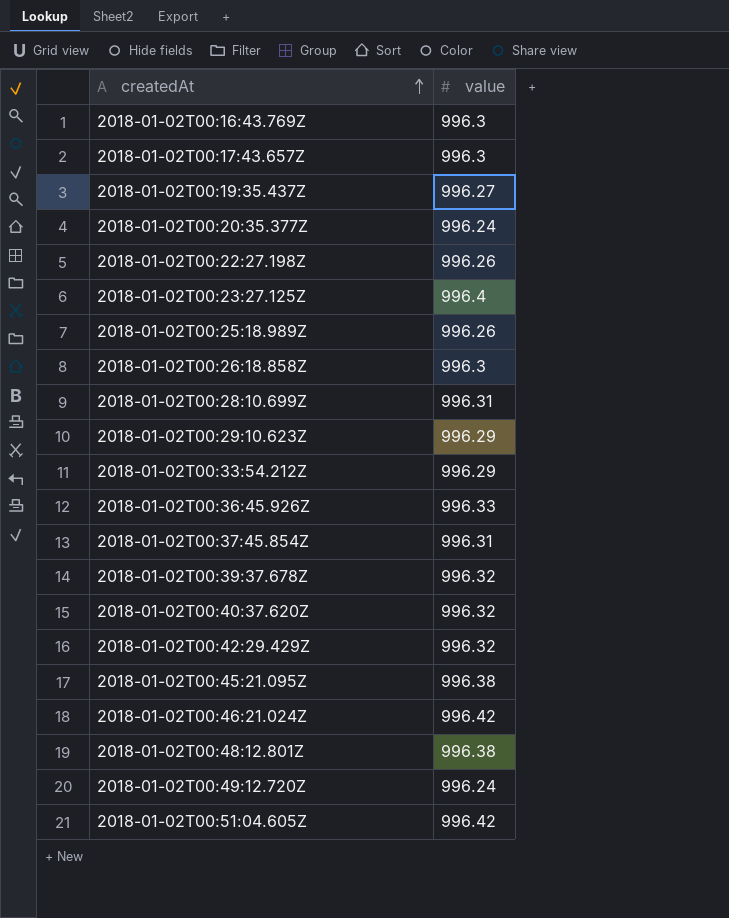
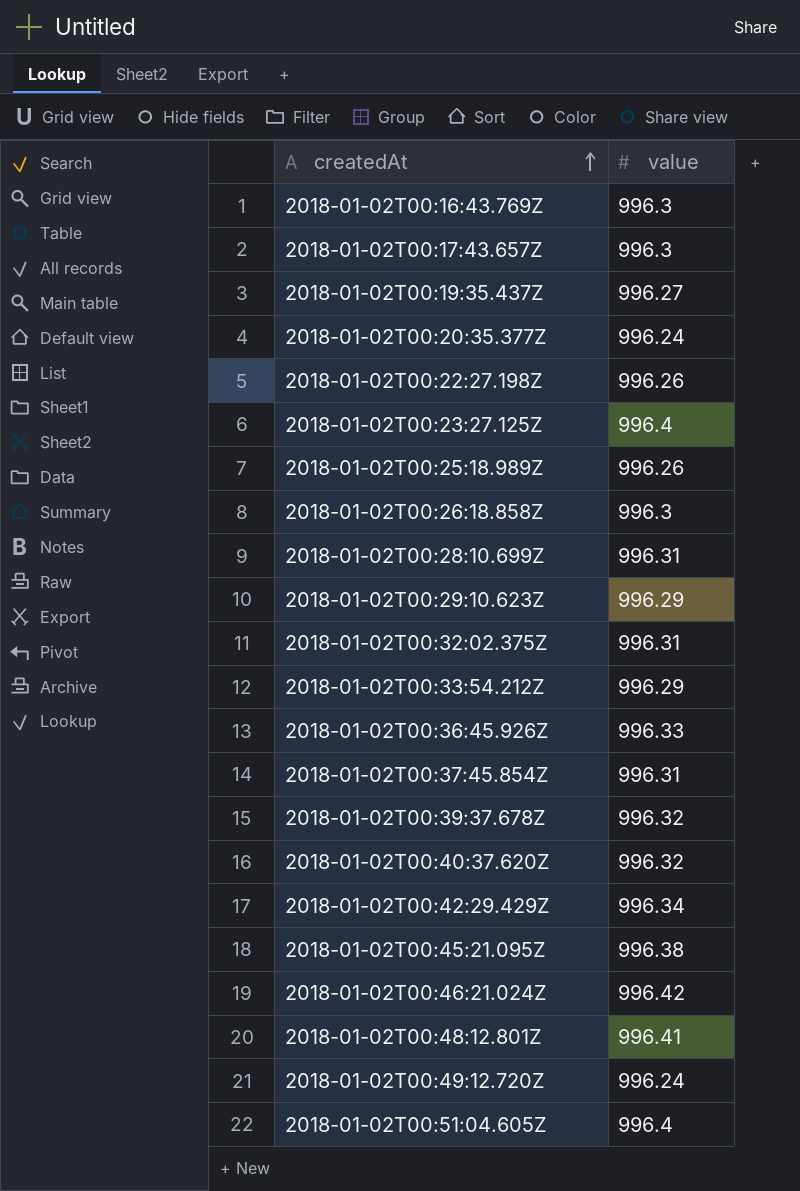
row 2018-01-02T00:32:02.375Z: none -> 996.31
2018-01-02T00:42:29.429Z | value: 996.32 -> 996.34
2018-01-02T00:48:12.801Z | value: 996.38 -> 996.41
2018-01-02T00:51:04.605Z | value: 996.42 -> 996.4

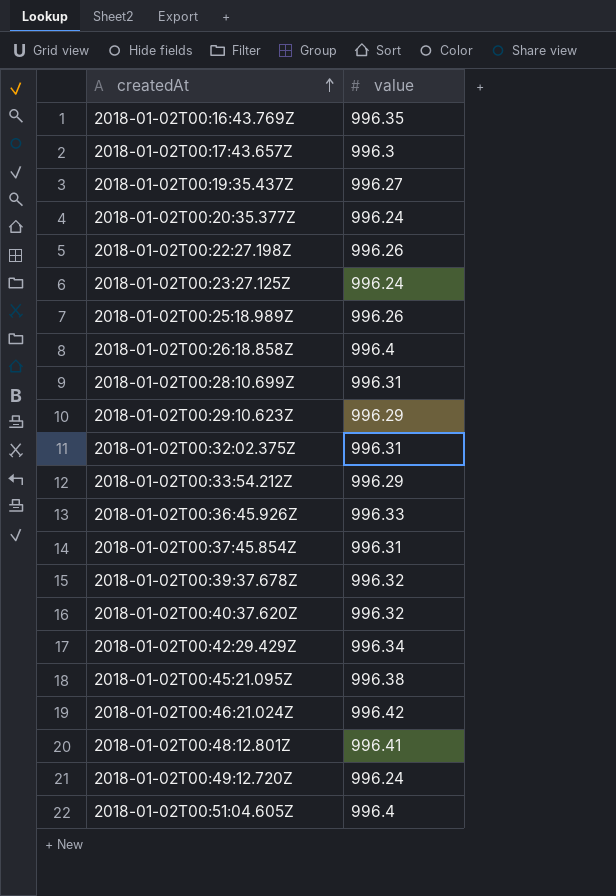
2018-01-02T00:16:43.769Z | value: 996.3 -> 996.35
2018-01-02T00:23:27.125Z | value: 996.4 -> 996.24
2018-01-02T00:26:18.858Z | value: 996.3 -> 996.4

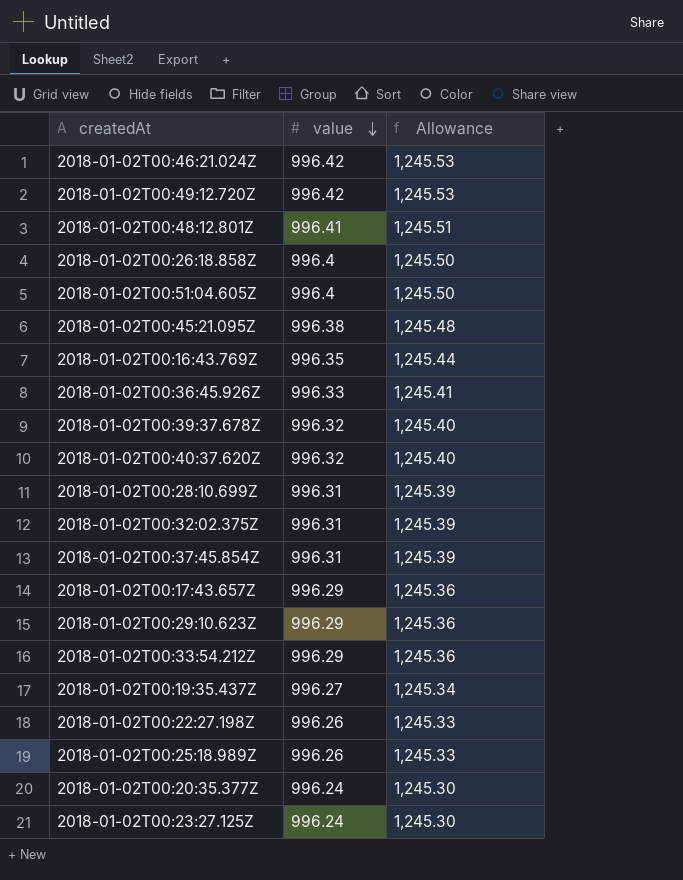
row order: createdAt ascending -> value descending
column Allowance | formula: none -> [value] * 1.25
row 2018-01-02T00:42:29.429Z: 996.34 -> none
2018-01-02T00:49:12.720Z | value: 996.24 -> 996.42
2018-01-02T00:17:43.657Z | value: 996.3 -> 996.29

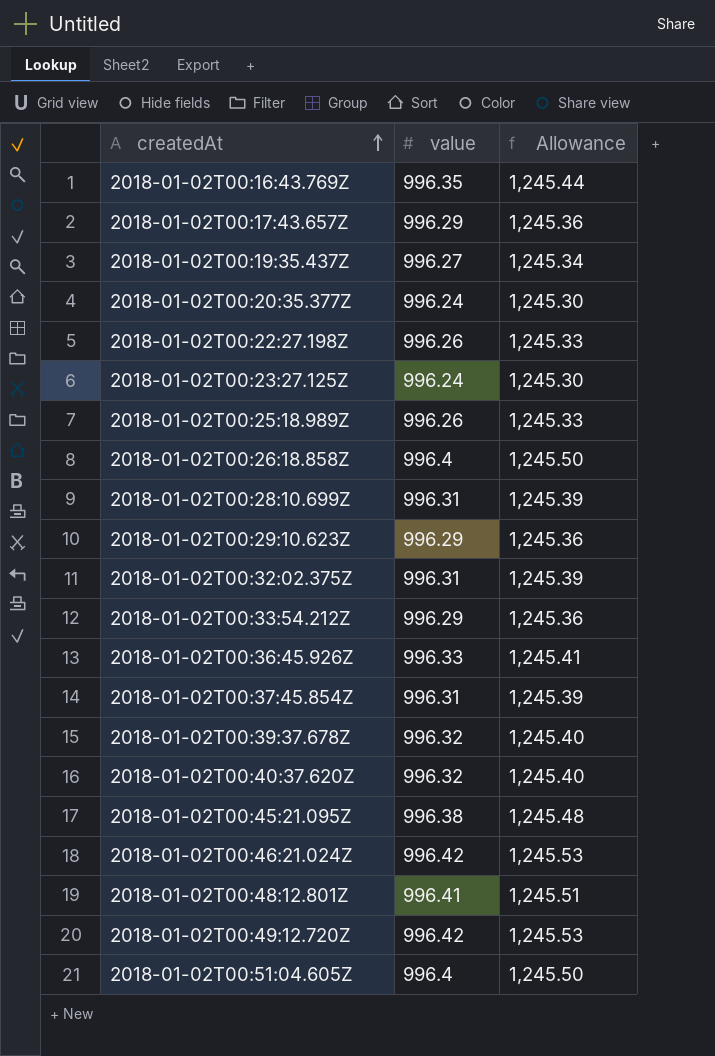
row order: value descending -> createdAt ascending

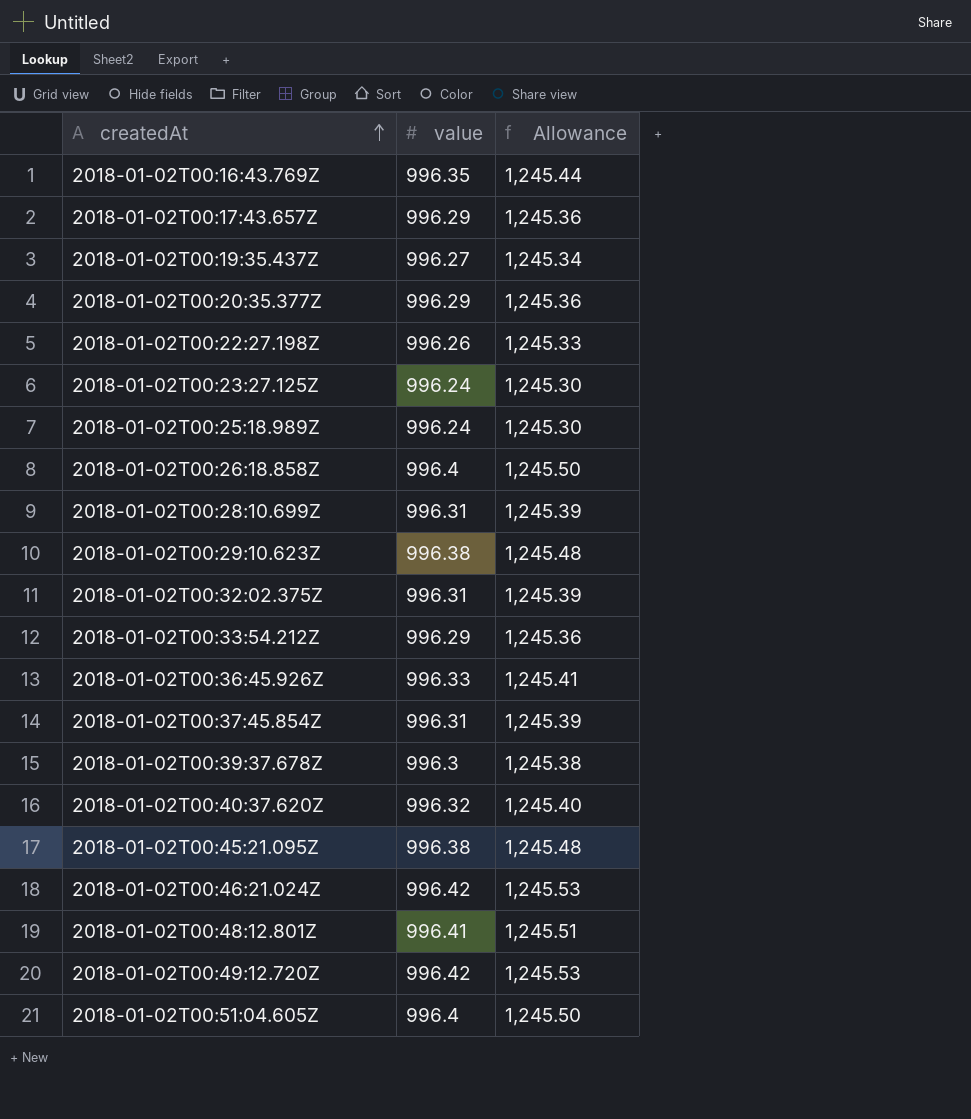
2018-01-02T00:20:35.377Z | value: 996.24 -> 996.29
2018-01-02T00:20:35.377Z | Allowance: 1,245.30 -> 1,245.36
2018-01-02T00:25:18.989Z | value: 996.26 -> 996.24
2018-01-02T00:25:18.989Z | Allowance: 1,245.33 -> 1,245.30
2018-01-02T00:29:10.623Z | value: 996.29 -> 996.38
2018-01-02T00:29:10.623Z | Allowance: 1,245.36 -> 1,245.48
2018-01-02T00:39:37.678Z | value: 996.32 -> 996.3
2018-01-02T00:39:37.678Z | Allowance: 1,245.40 -> 1,245.38

